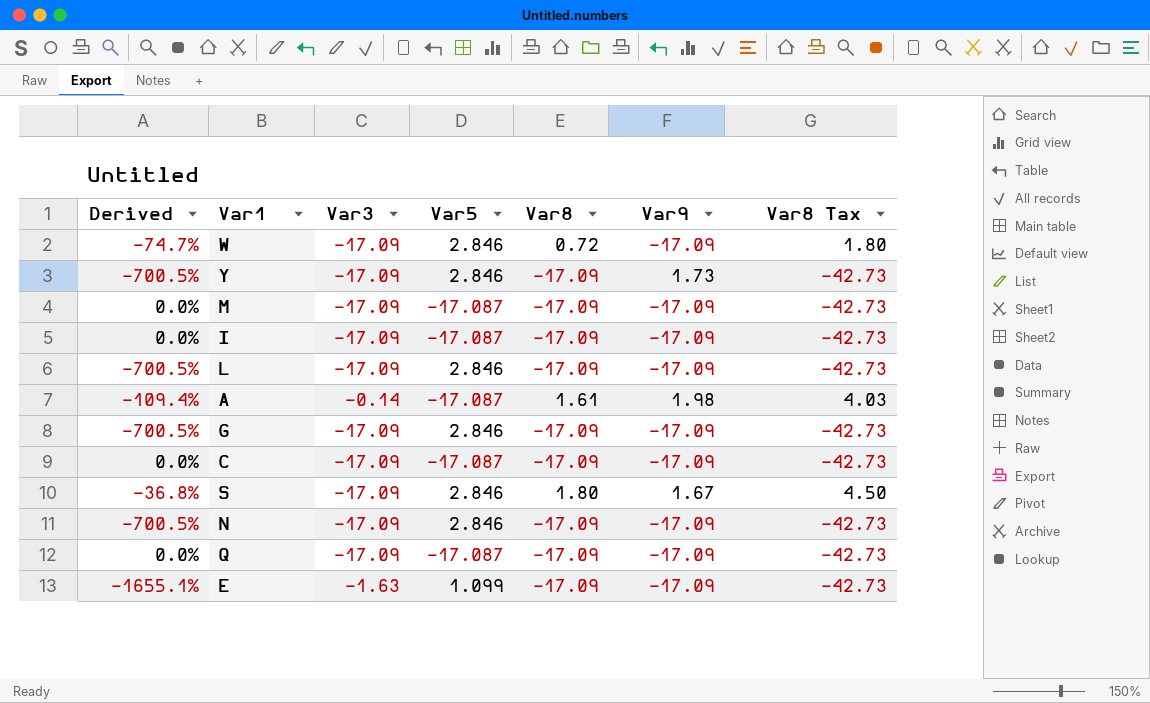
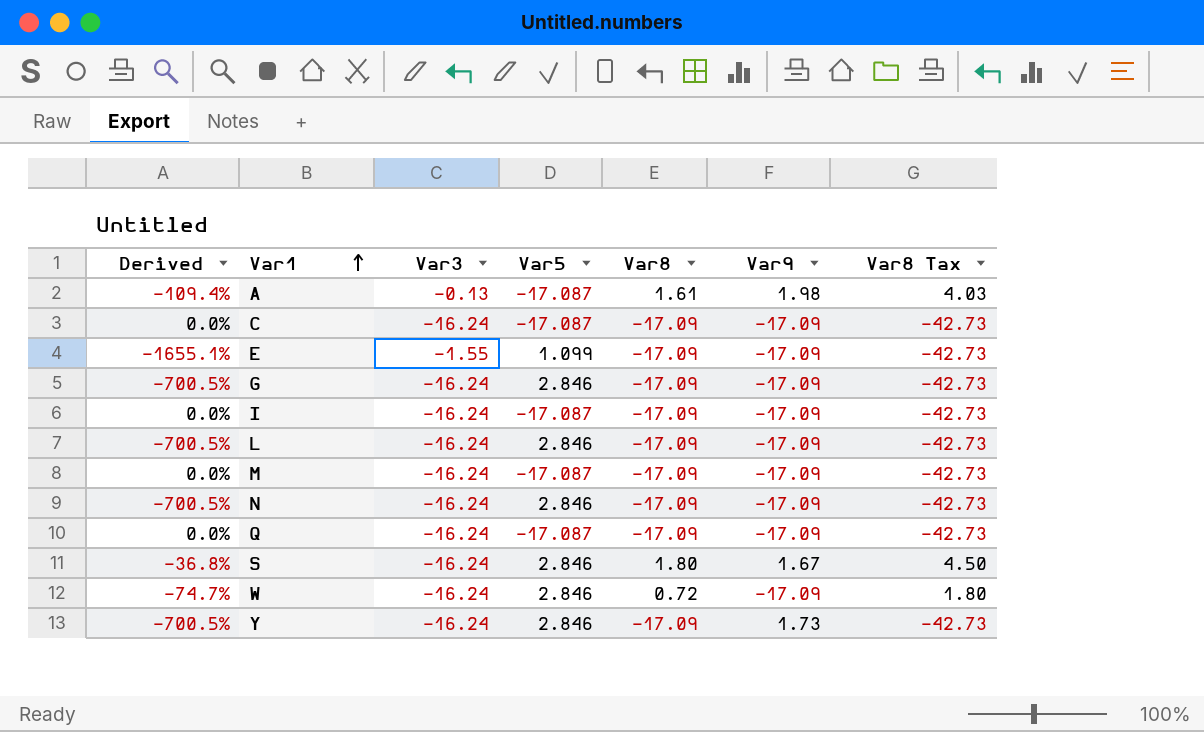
row order: none -> Var1 ascending
A | Var3: -0.14 -> -0.13
C | Var3: -17.09 -> -16.24
E | Var3: -1.63 -> -1.55
G | Var3: -17.09 -> -16.24
I | Var3: -17.09 -> -16.24
L | Var3: -17.09 -> -16.24
M | Var3: -17.09 -> -16.24
N | Var3: -17.09 -> -16.24
Q | Var3: -17.09 -> -16.24
S | Var3: -17.09 -> -16.24
W | Var3: -17.09 -> -16.24
Y | Var3: -17.09 -> -16.24

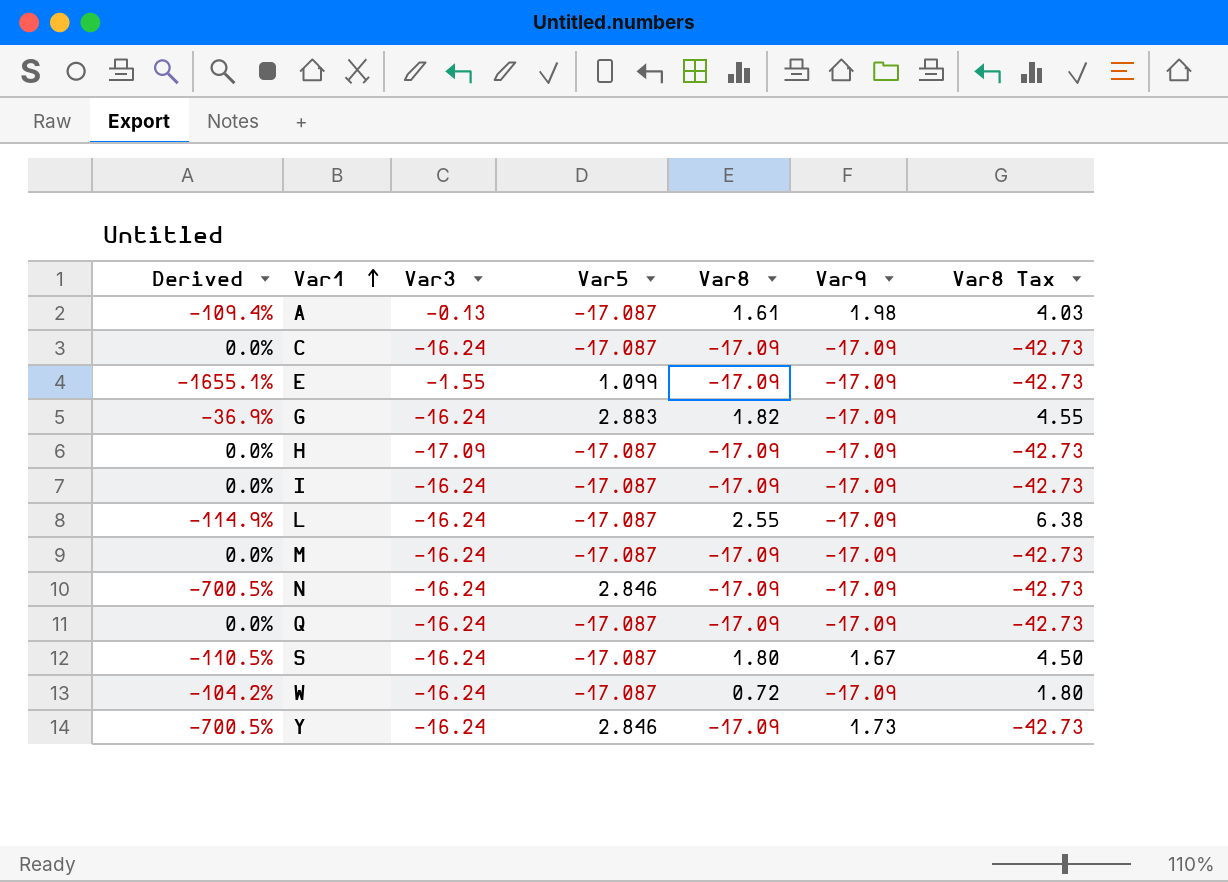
G | Derived: -700.5% -> -36.9%
G | Var5: 2.846 -> 2.883
G | Var8: -17.09 -> 1.82
G | Var8 Tax: -42.73 -> 4.55
row H: none -> 0.0% | -17.09 | -17.087 | -17.09 | -17.09 | -42.73
L | Derived: -700.5% -> -114.9%
L | Var5: 2.846 -> -17.087
L | Var8: -17.09 -> 2.55
L | Var8 Tax: -42.73 -> 6.38
S | Derived: -36.8% -> -110.5%
S | Var5: 2.846 -> -17.087
W | Derived: -74.7% -> -104.2%
W | Var5: 2.846 -> -17.087

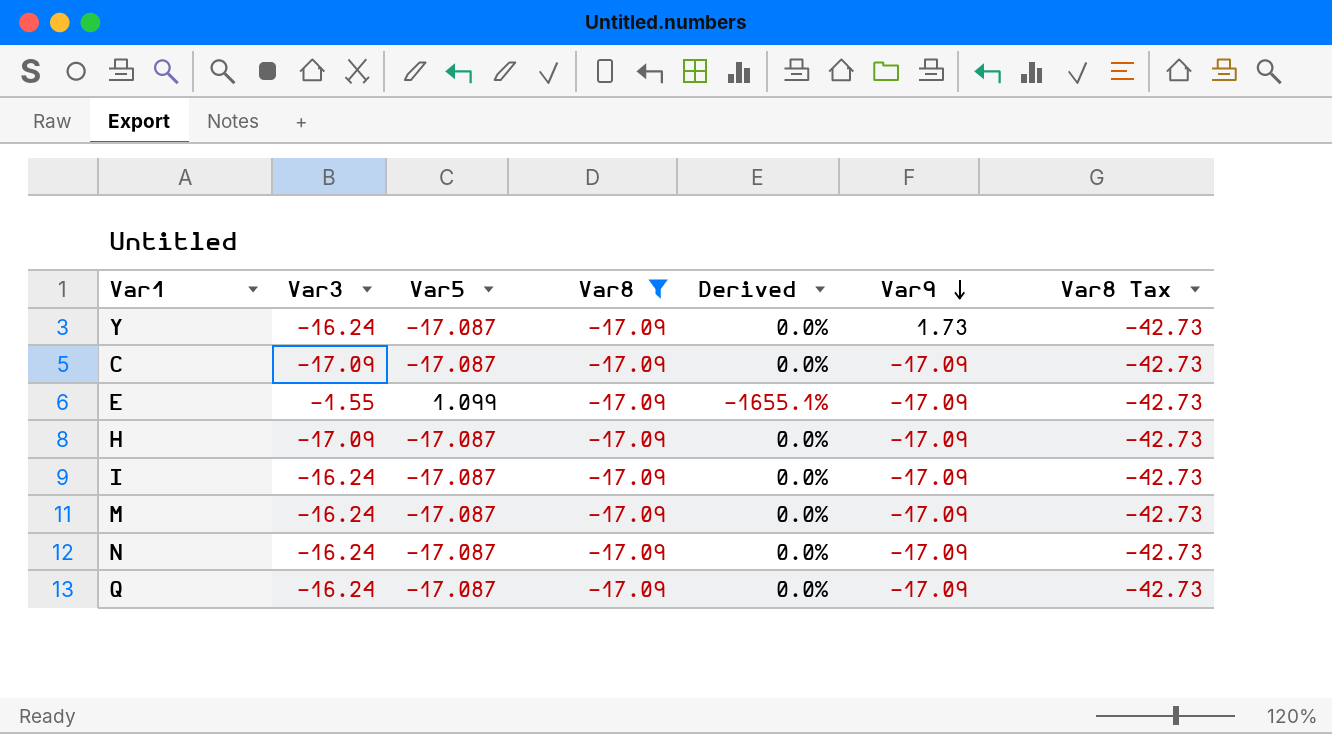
filter: none -> Var8 = -17.09
row order: Var1 ascending -> Var9 descending
column Derived | position: 1 -> 5
Y | Var5: 2.846 -> -17.087
Y | Derived: -700.5% -> 0.0%
C | Var3: -16.24 -> -17.09
N | Var5: 2.846 -> -17.087
N | Derived: -700.5% -> 0.0%

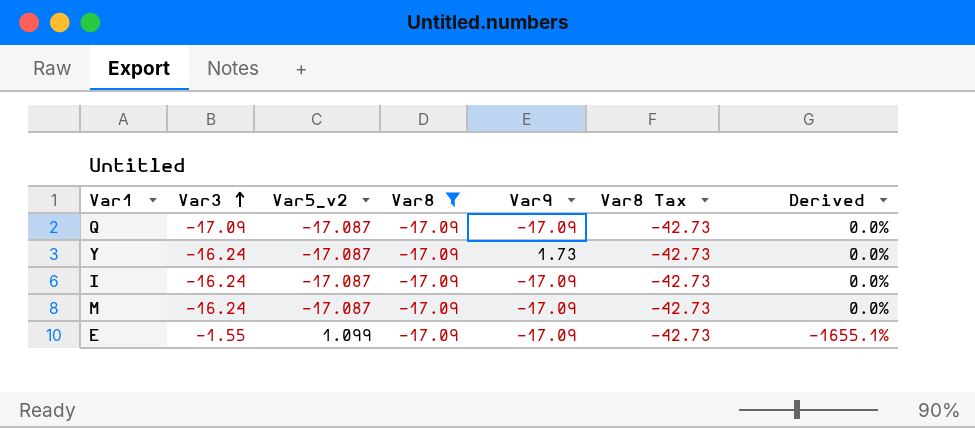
row order: Var9 descending -> Var3 ascending
column name: Var5 -> Var5_v2
column Derived | position: 5 -> 7
row C: -17.09 | -17.087 | -17.09 | 0.0% | -17.09 | -42.73 -> none
row H: -17.09 | -17.087 | -17.09 | 0.0% | -17.09 | -42.73 -> none
row N: -16.24 | -17.087 | -17.09 | 0.0% | -17.09 | -42.73 -> none
Q | Var3: -16.24 -> -17.09

